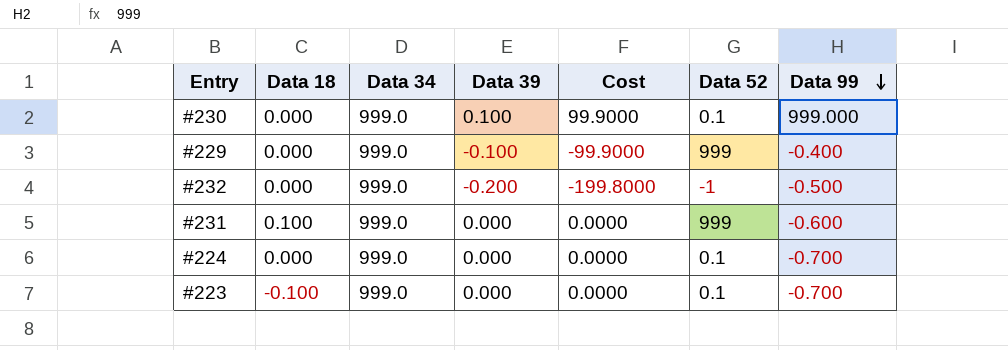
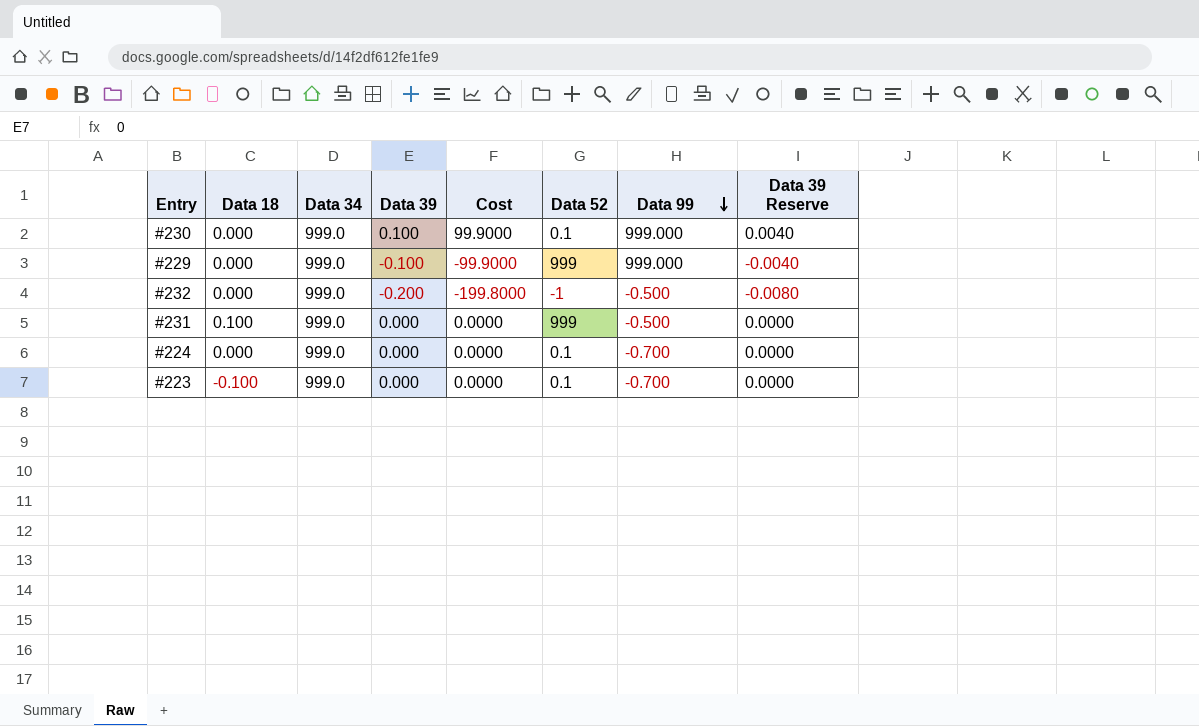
column Data 39 Reserve | formula: none -> [Data 39] * 0.04
#229 | Data 99: -0.400 -> 999.000
#231 | Data 99: -0.600 -> -0.500

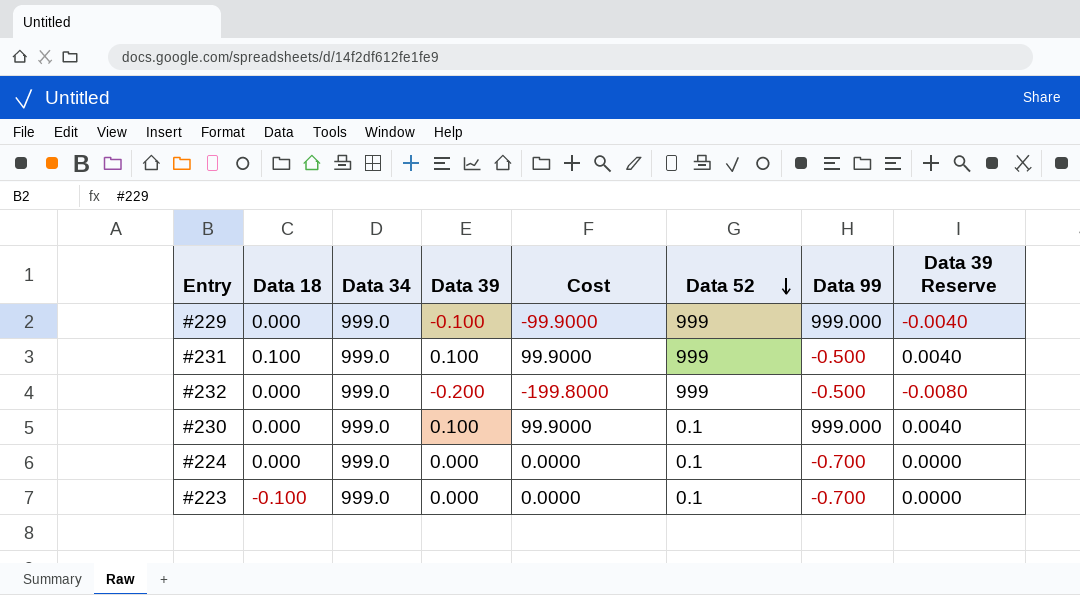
row order: Data 99 descending -> Data 52 descending
#231 | Data 39: 0.000 -> 0.100
#231 | Cost: 0.0000 -> 99.9000
#231 | Data 39 Reserve: 0.0000 -> 0.0040
#232 | Data 52: -1 -> 999

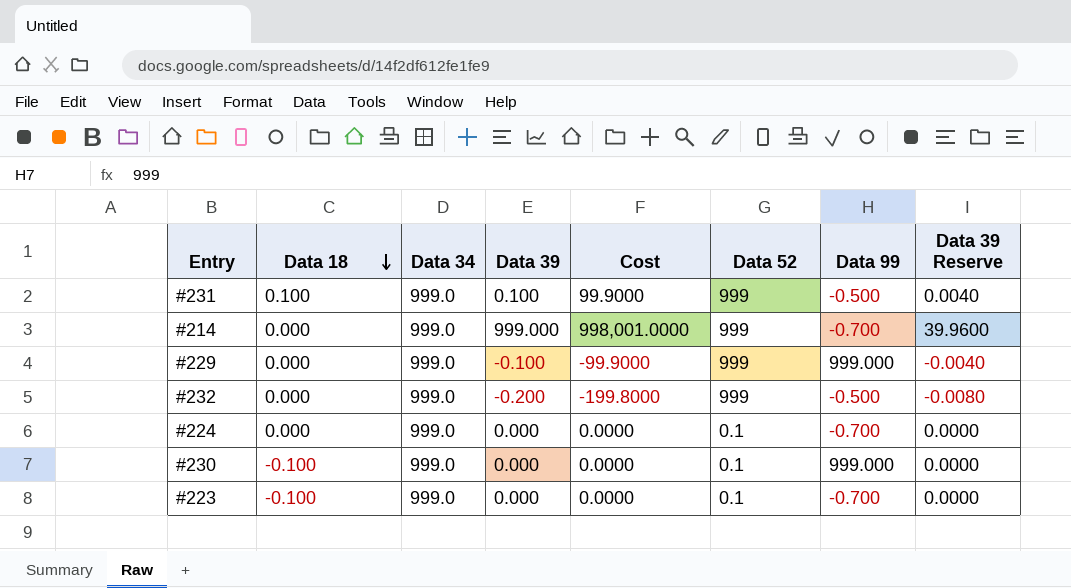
row order: Data 52 descending -> Data 18 descending
row #214: none -> 0.000 | 999.0 | 999.000 | 998,001.0000 | 999 | -0.700 | 39.9600
#230 | Data 18: 0.000 -> -0.100
#230 | Data 39: 0.100 -> 0.000
#230 | Cost: 99.9000 -> 0.0000
#230 | Data 39 Reserve: 0.0040 -> 0.0000

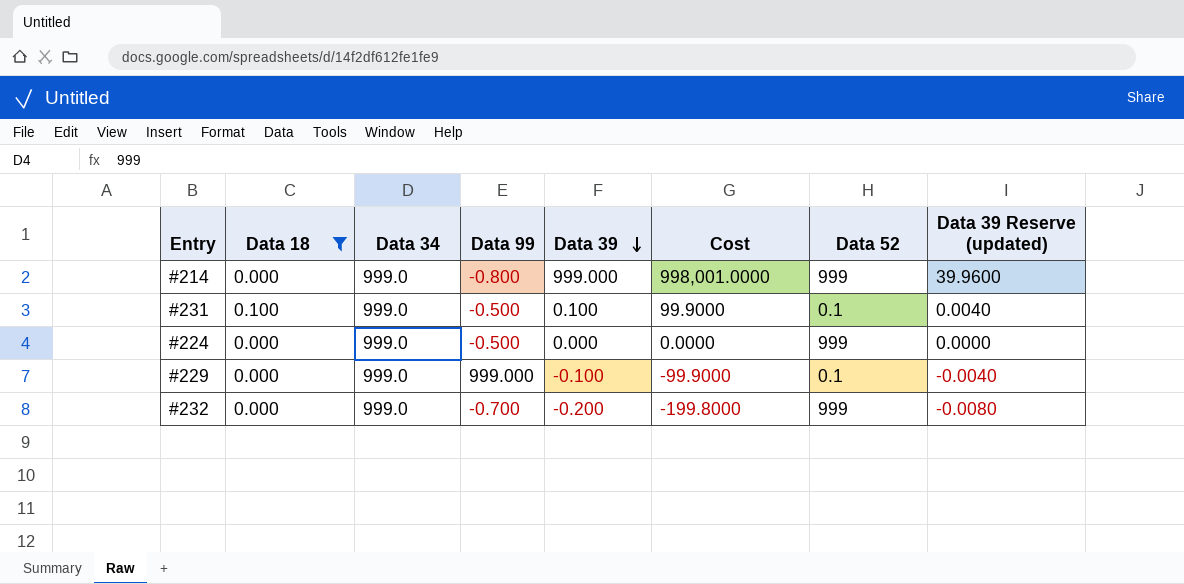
filter: none -> Data 18 != -0.100
row order: Data 18 descending -> Data 39 descending
column Data 99 | position: 7 -> 4
column name: Data 39 Reserve -> Data 39 Reserve (updated)
#214 | Data 99: -0.700 -> -0.800
#231 | Data 52: 999 -> 0.1
#224 | Data 99: -0.700 -> -0.500
#224 | Data 52: 0.1 -> 999
#229 | Data 52: 999 -> 0.1
#232 | Data 99: -0.500 -> -0.700

